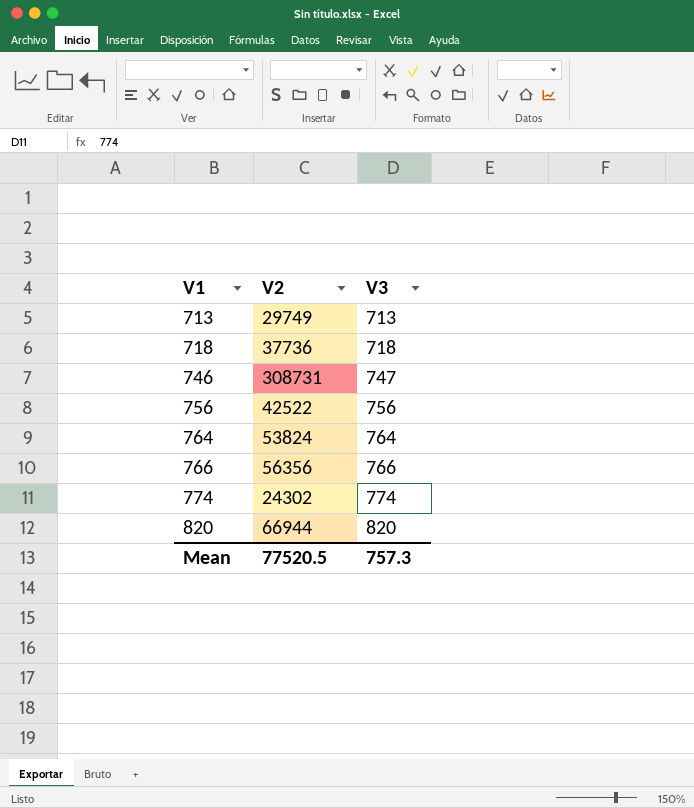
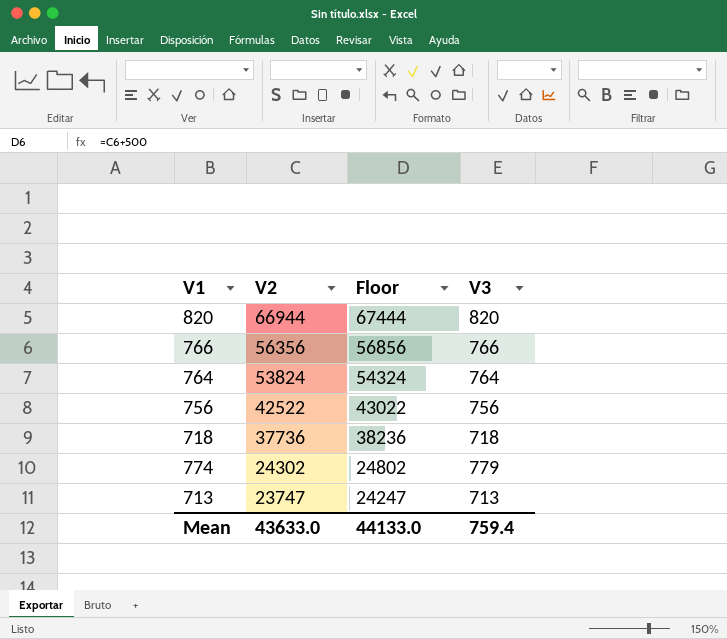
row order: V1 ascending -> V2 descending
column Floor | formula: none -> [V2] + 500
row 746: 308731 | 747 -> none
774 | V3: 774 -> 779
713 | V2: 29749 -> 23747
Mean | V2: 77520.5 -> 43633.0
Mean | V3: 757.3 -> 759.4

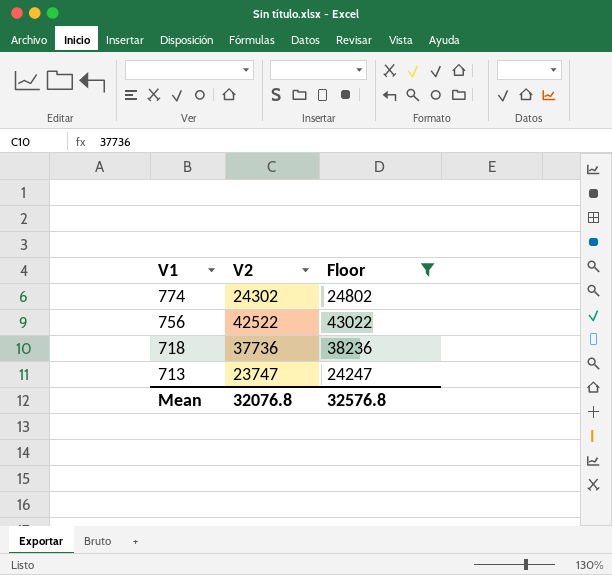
filter: none -> Floor <= 43022
row order: V2 descending -> V1 descending
column V3 | position: 4 -> none
Mean | V2: 43633.0 -> 32076.8
Mean | Floor: 44133.0 -> 32576.8

